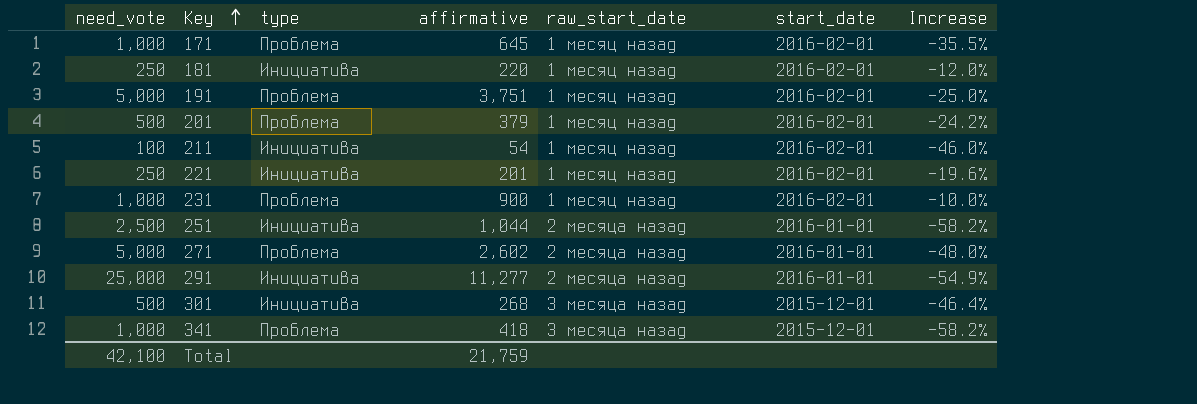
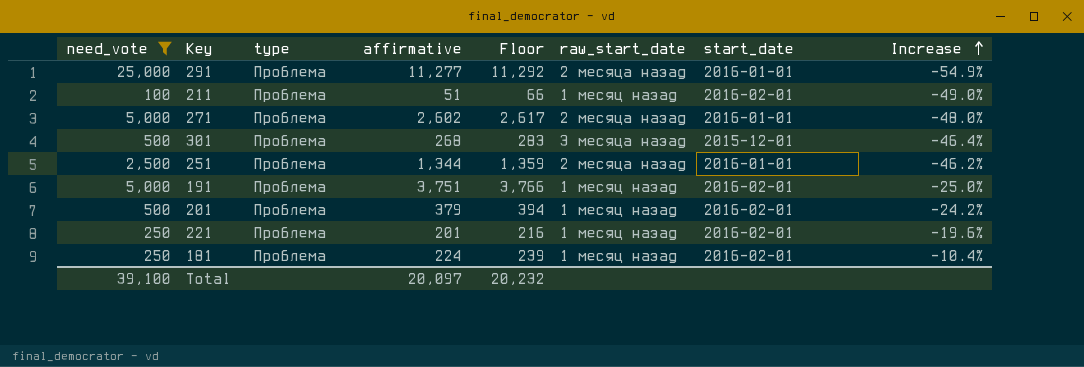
filter: none -> need_vote != 1,000
row order: Key ascending -> Increase ascending
column Floor | formula: none -> [affirmative] + 15
291 | type: Инициатива -> Проблема
211 | type: Инициатива -> Проблема
211 | affirmative: 54 -> 51
211 | Increase: -46.0% -> -49.0%
301 | type: Инициатива -> Проблема
251 | type: Инициатива -> Проблема
251 | affirmative: 1,044 -> 1,344
251 | Increase: -58.2% -> -46.2%
221 | type: Инициатива -> Проблема
181 | type: Инициатива -> Проблема
181 | affirmative: 220 -> 224
181 | Increase: -12.0% -> -10.4%
Total | need_vote: 42,100 -> 39,100
Total | affirmative: 21,759 -> 20,097

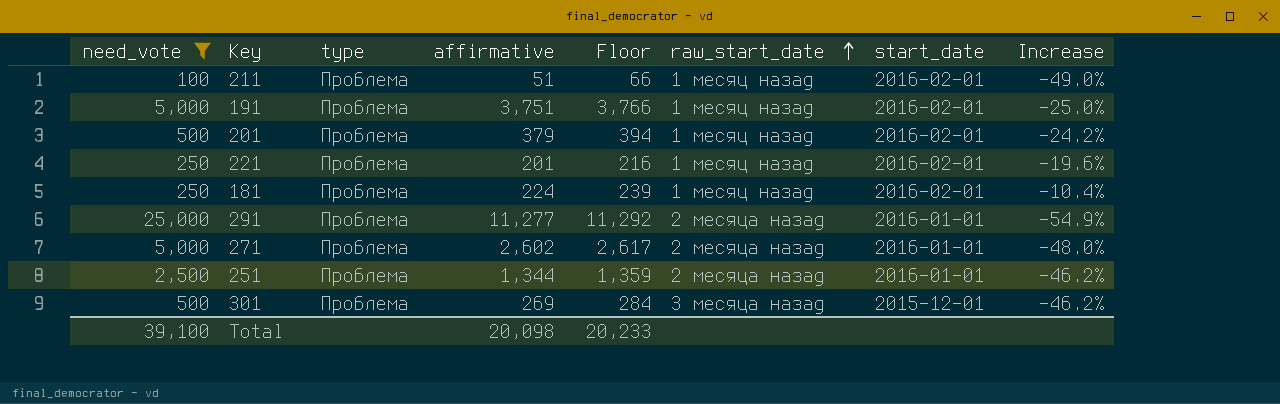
row order: Increase ascending -> raw_start_date ascending
301 | affirmative: 268 -> 269
301 | Floor: 283 -> 284
301 | Increase: -46.4% -> -46.2%
Total | affirmative: 20,097 -> 20,098
Total | Floor: 20,232 -> 20,233

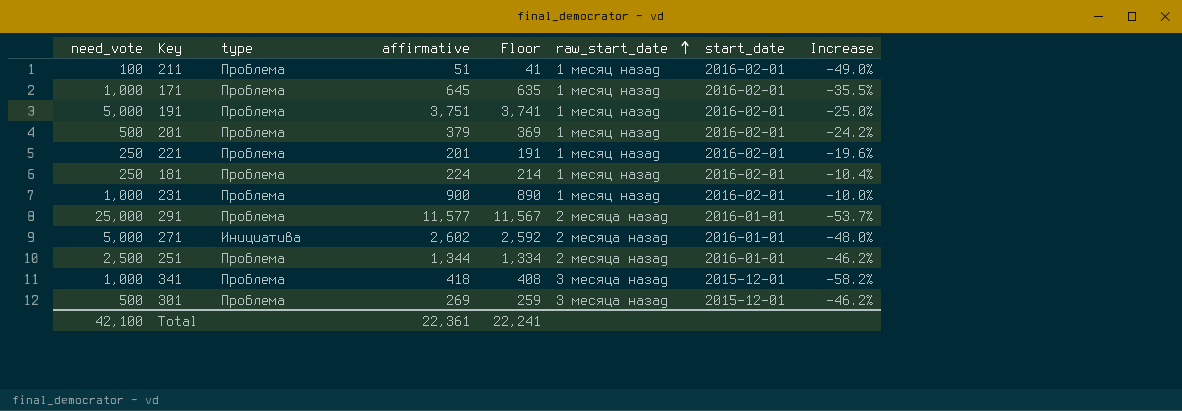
filter: need_vote != 1,000 -> none
column Floor | formula: [affirmative] + 15 -> [affirmative] - 10
291 | affirmative: 11,277 -> 11,577
291 | Increase: -54.9% -> -53.7%
271 | type: Проблема -> Инициатива
Total | need_vote: 39,100 -> 42,100
Total | affirmative: 20,098 -> 22,361
Total | Floor: 20,233 -> 22,241

